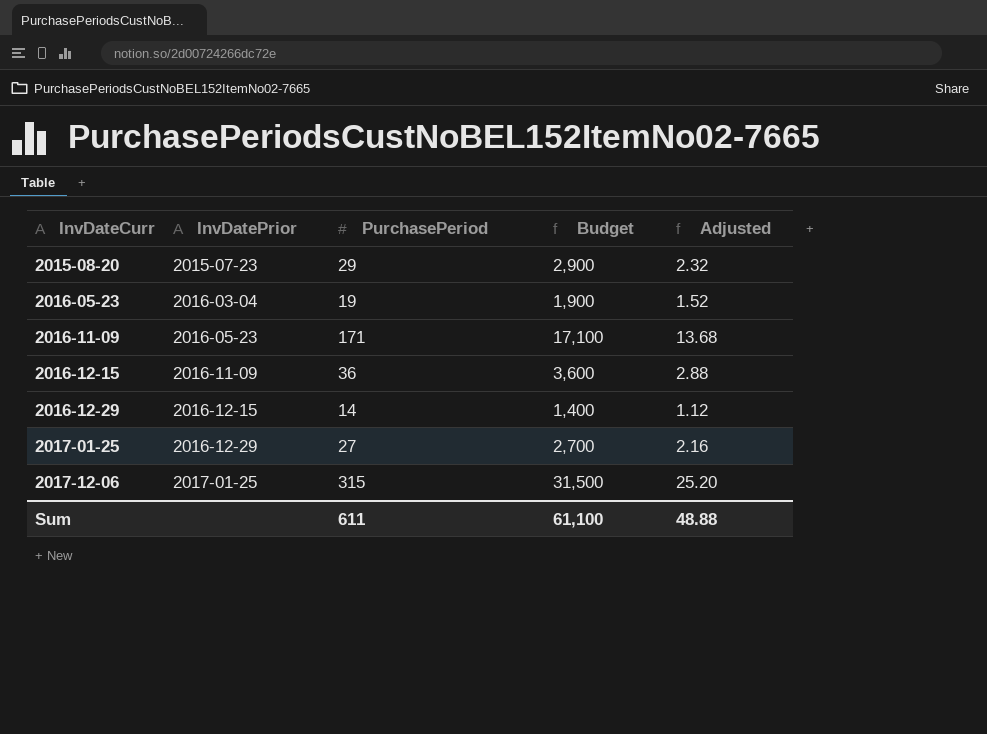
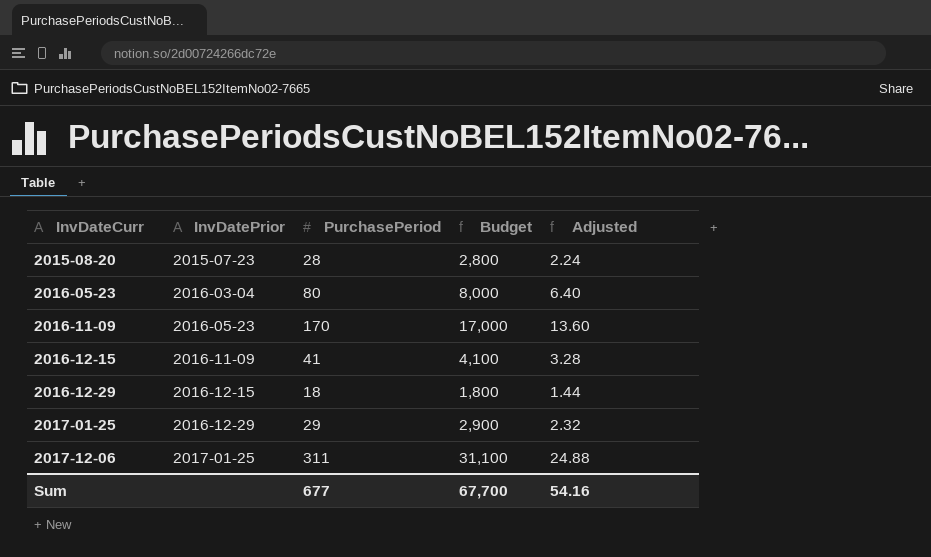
2015-08-20 | PurchasePeriod: 29 -> 28
2015-08-20 | Budget: 2,900 -> 2,800
2015-08-20 | Adjusted: 2.32 -> 2.24
2016-05-23 | PurchasePeriod: 19 -> 80
2016-05-23 | Budget: 1,900 -> 8,000
2016-05-23 | Adjusted: 1.52 -> 6.40
2016-11-09 | PurchasePeriod: 171 -> 170
2016-11-09 | Budget: 17,100 -> 17,000
2016-11-09 | Adjusted: 13.68 -> 13.60
2016-12-15 | PurchasePeriod: 36 -> 41
2016-12-15 | Budget: 3,600 -> 4,100
2016-12-15 | Adjusted: 2.88 -> 3.28
2016-12-29 | PurchasePeriod: 14 -> 18
2016-12-29 | Budget: 1,400 -> 1,800
2016-12-29 | Adjusted: 1.12 -> 1.44
2017-01-25 | PurchasePeriod: 27 -> 29
2017-01-25 | Budget: 2,700 -> 2,900
2017-01-25 | Adjusted: 2.16 -> 2.32
2017-12-06 | PurchasePeriod: 315 -> 311
2017-12-06 | Budget: 31,500 -> 31,100
2017-12-06 | Adjusted: 25.20 -> 24.88
Sum | PurchasePeriod: 611 -> 677
Sum | Budget: 61,100 -> 67,700
Sum | Adjusted: 48.88 -> 54.16

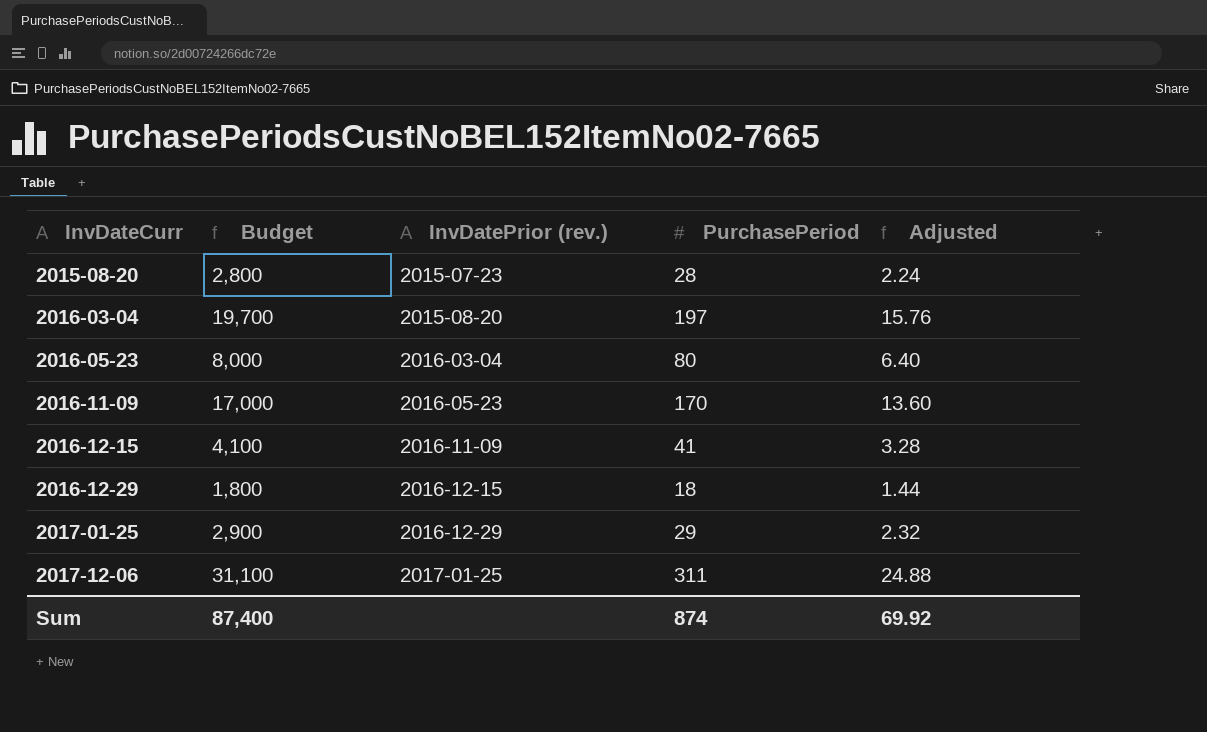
column Budget | position: 4 -> 2
column name: InvDatePrior -> InvDatePrior (rev.)
row 2016-03-04: none -> 19,700 | 2015-08-20 | 197 | 15.76
Sum | Budget: 67,700 -> 87,400
Sum | PurchasePeriod: 677 -> 874
Sum | Adjusted: 54.16 -> 69.92

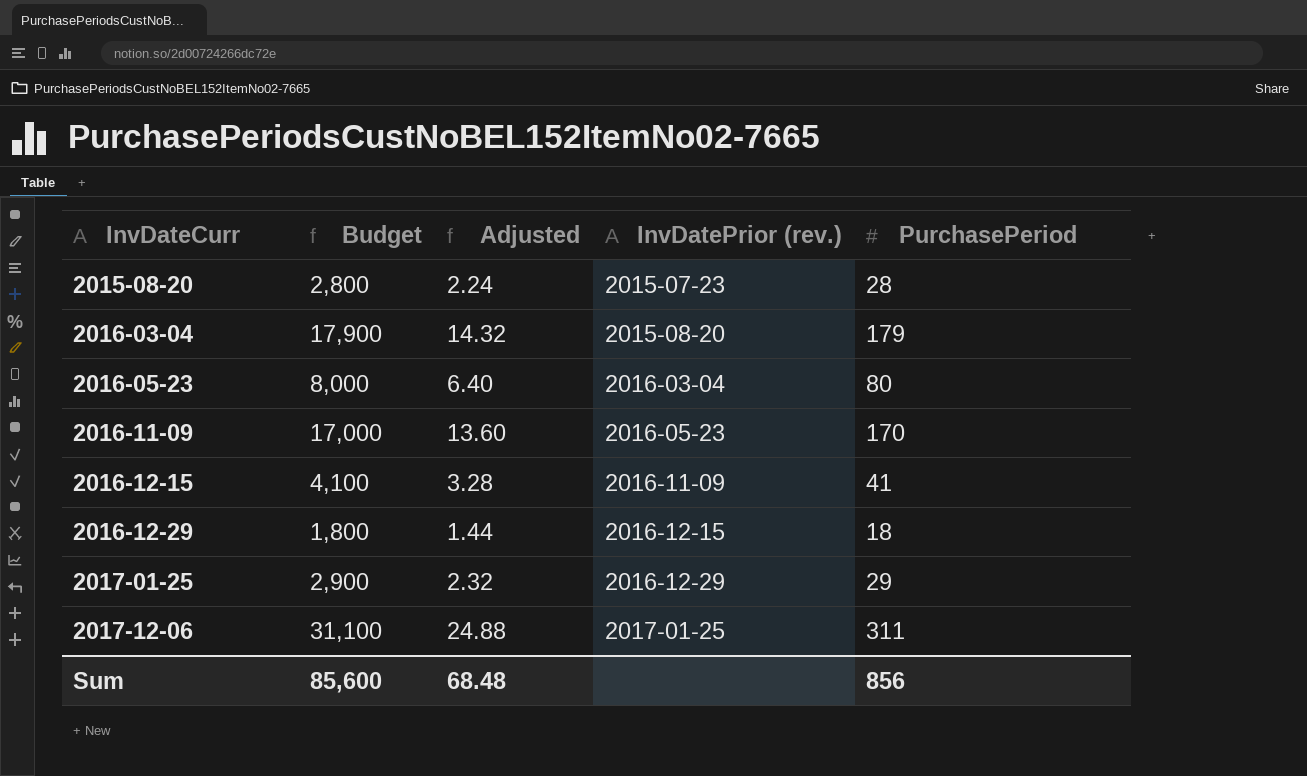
column Adjusted | position: 5 -> 3
2016-03-04 | Budget: 19,700 -> 17,900
2016-03-04 | Adjusted: 15.76 -> 14.32
2016-03-04 | PurchasePeriod: 197 -> 179
Sum | Budget: 87,400 -> 85,600
Sum | Adjusted: 69.92 -> 68.48
Sum | PurchasePeriod: 874 -> 856

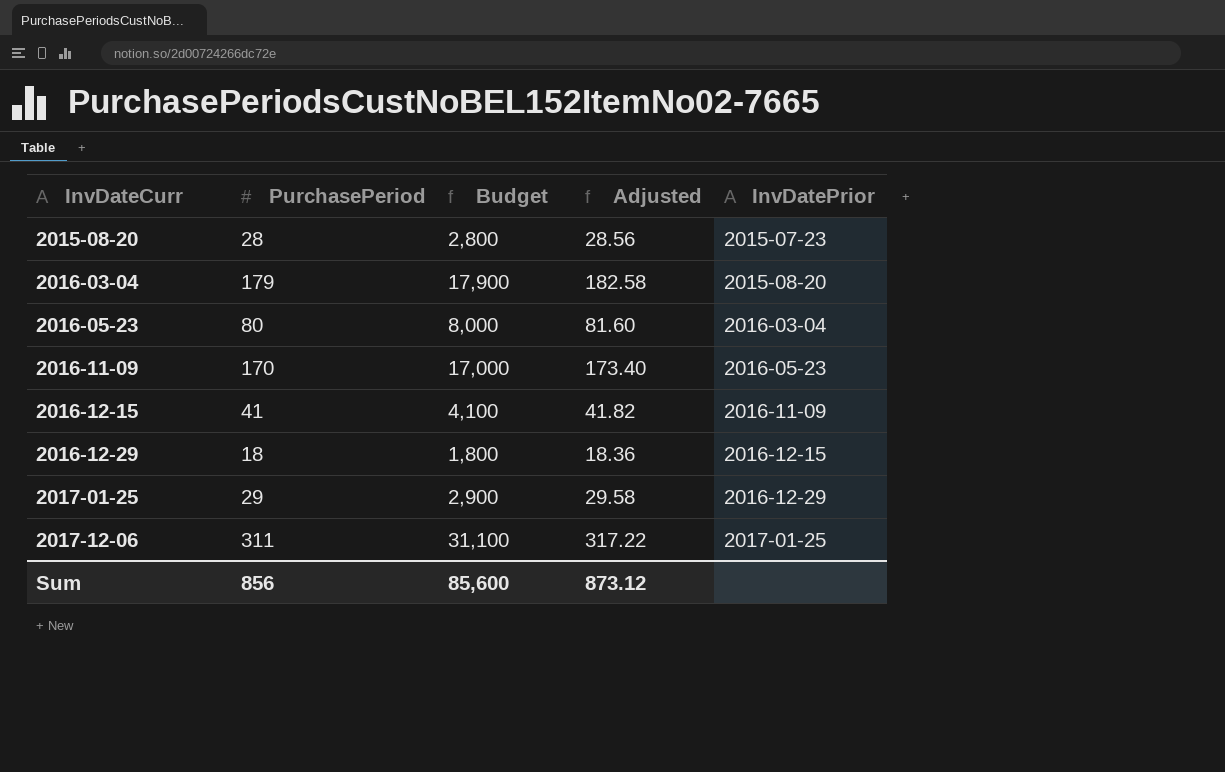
column PurchasePeriod | position: 5 -> 2
column Adjusted | formula: [PurchasePeriod] * 0.08 -> [PurchasePeriod] * 1.02
column name: InvDatePrior (rev.) -> InvDatePrior
Sum | Adjusted: 68.48 -> 873.12

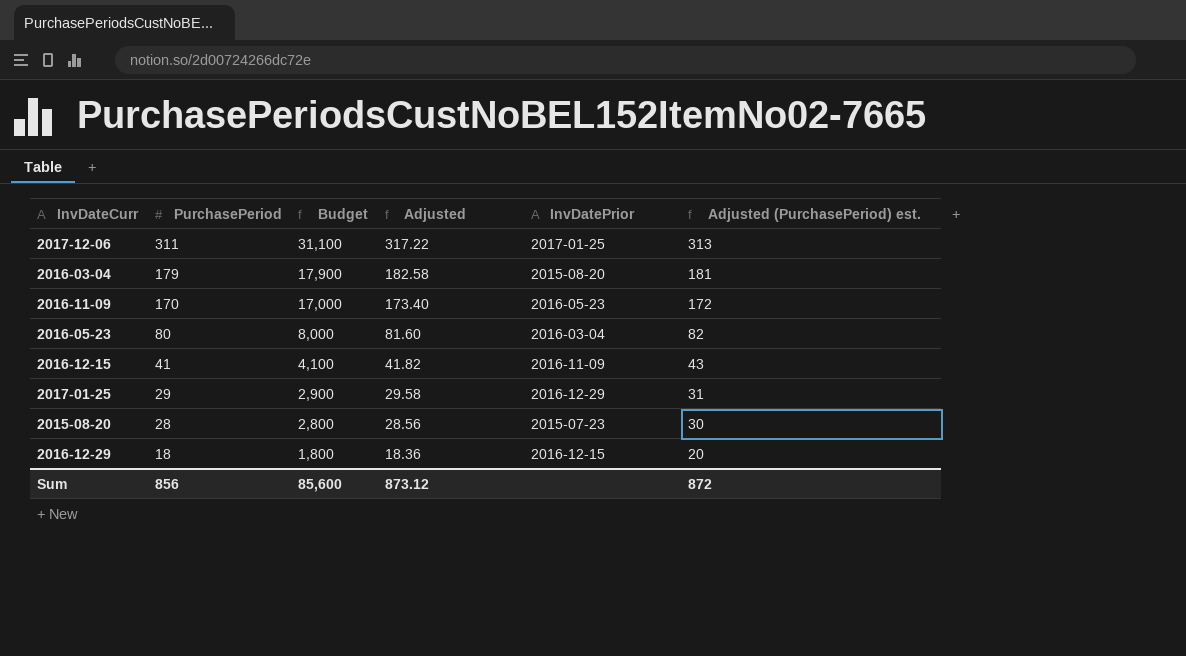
row order: InvDateCurr ascending -> PurchasePeriod descending
column Adjusted (PurchasePeriod) est. | formula: none -> [PurchasePeriod] + 2

